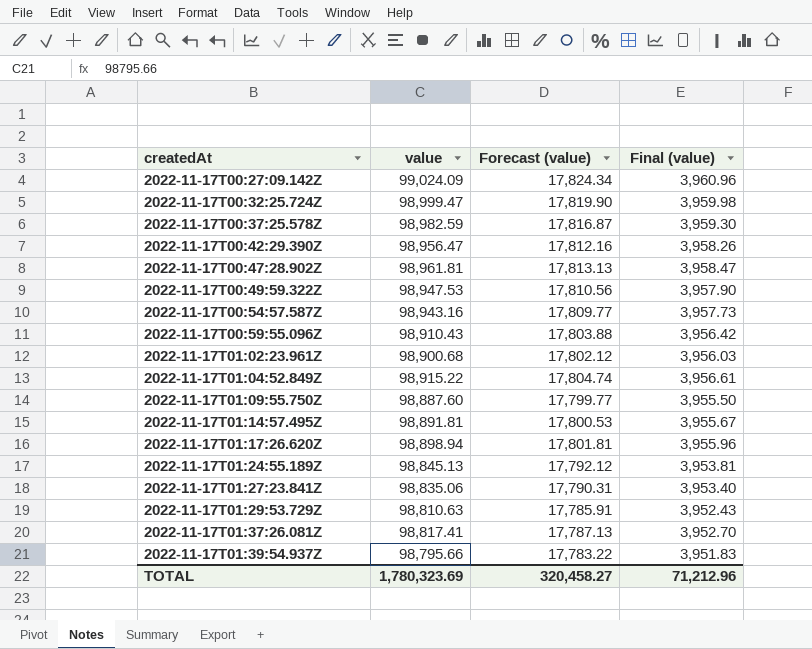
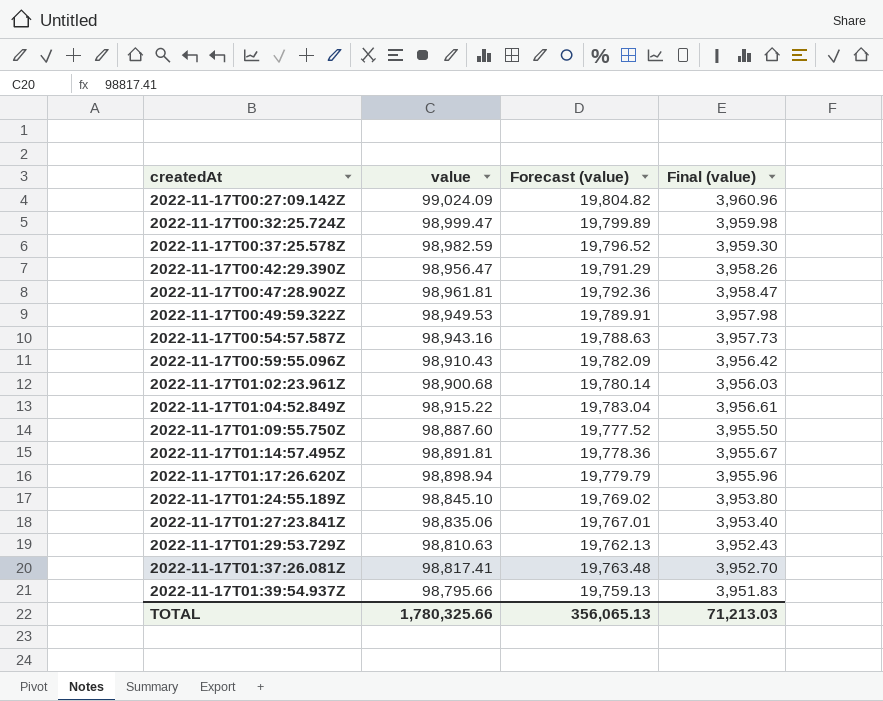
column Forecast (value) | formula: [value] * 0.18 -> [value] * 0.2
2022-11-17T00:49:59.322Z | value: 98,947.53 -> 98,949.53
2022-11-17T00:49:59.322Z | Final (value): 3,957.90 -> 3,957.98
2022-11-17T01:24:55.189Z | value: 98,845.13 -> 98,845.10
2022-11-17T01:24:55.189Z | Final (value): 3,953.81 -> 3,953.80
TOTAL | value: 1,780,323.69 -> 1,780,325.66
TOTAL | Forecast (value): 320,458.27 -> 356,065.13
TOTAL | Final (value): 71,212.96 -> 71,213.03

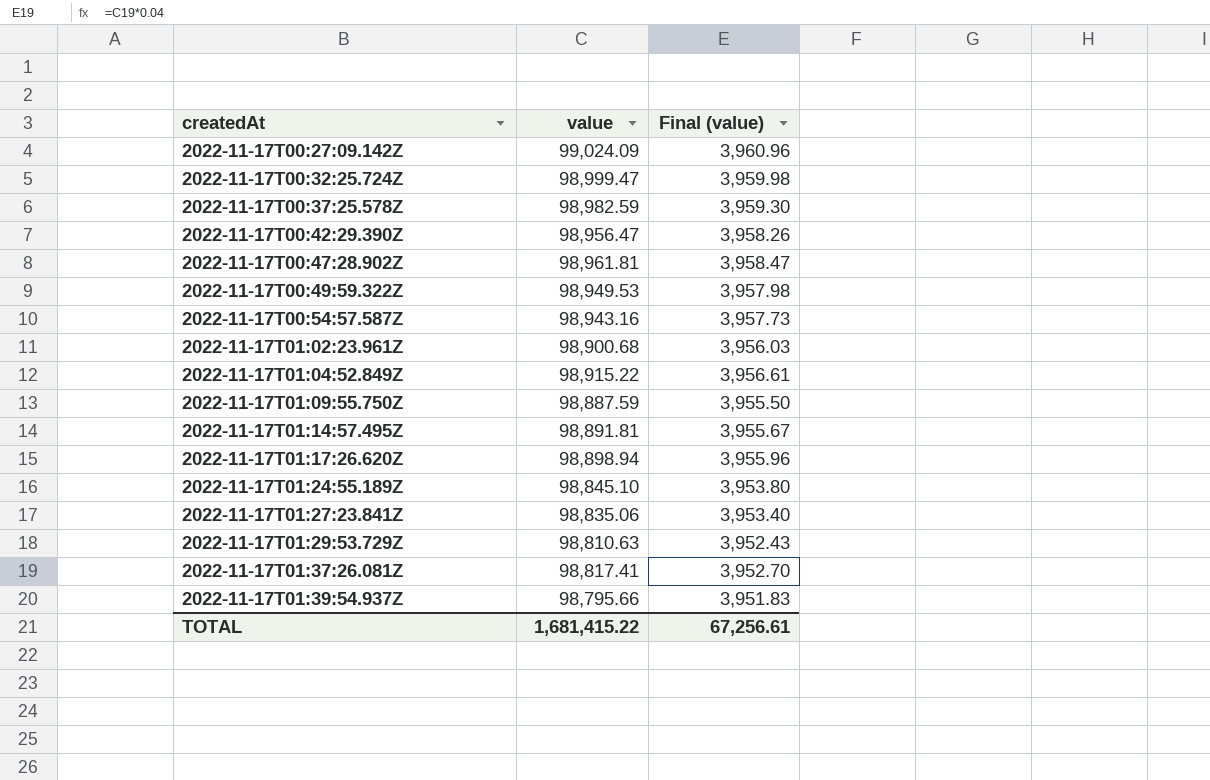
column Forecast (value) | formula: [value] * 0.2 -> none
row 2022-11-17T00:59:55.096Z: 98,910.43 | 19,782.09 | 3,956.42 -> none
2022-11-17T01:09:55.750Z | value: 98,887.60 -> 98,887.59
TOTAL | value: 1,780,325.66 -> 1,681,415.22
TOTAL | Final (value): 71,213.03 -> 67,256.61

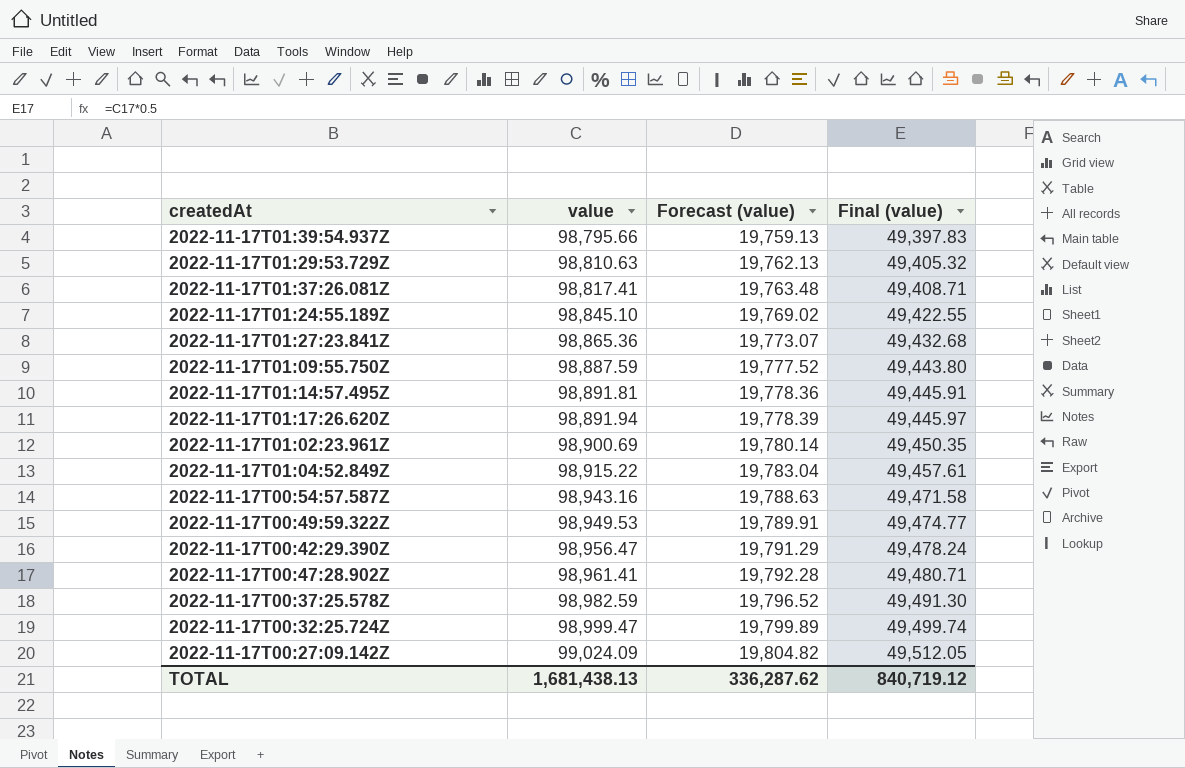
row order: createdAt ascending -> value ascending
column Forecast (value) | formula: none -> [value] * 0.2
column Final (value) | formula: [value] * 0.04 -> [value] * 0.5
2022-11-17T01:27:23.841Z | value: 98,835.06 -> 98,865.36
2022-11-17T01:17:26.620Z | value: 98,898.94 -> 98,891.94
2022-11-17T01:02:23.961Z | value: 98,900.68 -> 98,900.69
2022-11-17T00:47:28.902Z | value: 98,961.81 -> 98,961.41
TOTAL | value: 1,681,415.22 -> 1,681,438.13
TOTAL | Final (value): 67,256.61 -> 840,719.12

